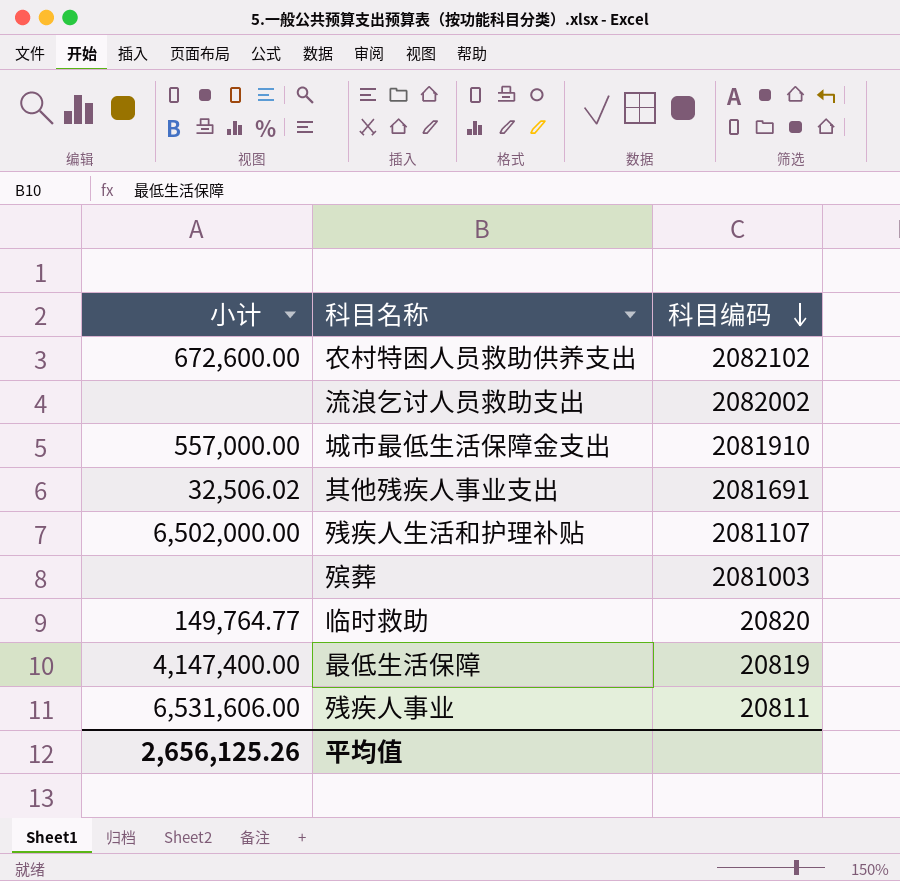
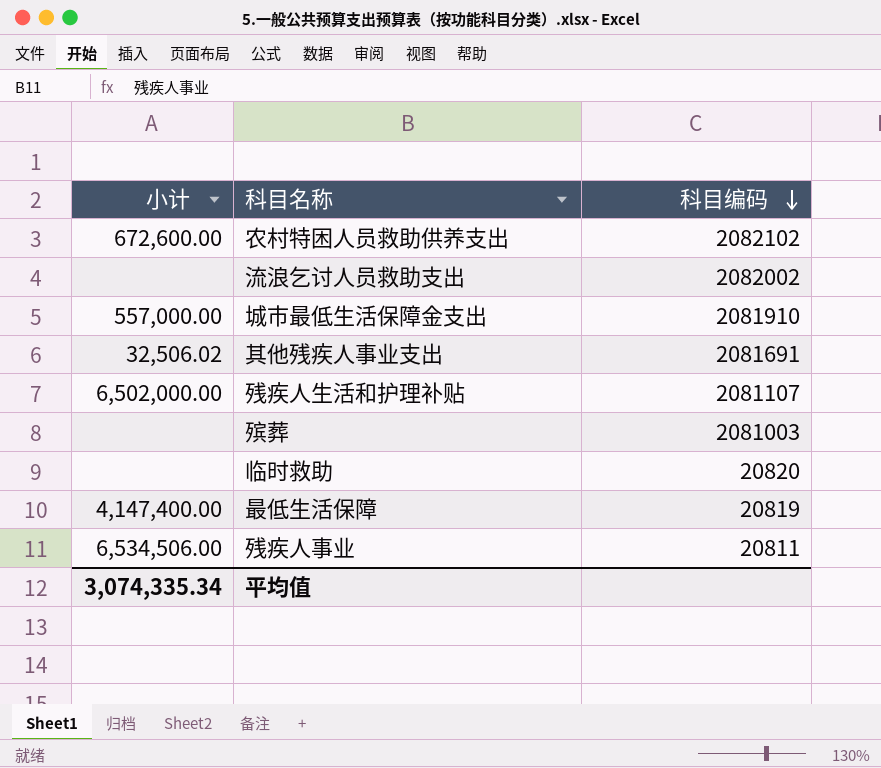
临时救助 | 小计: 149,764.77 -> none
残疾人事业 | 小计: 6,531,606.00 -> 6,534,506.00
平均值 | 小计: 2,656,125.26 -> 3,074,335.34

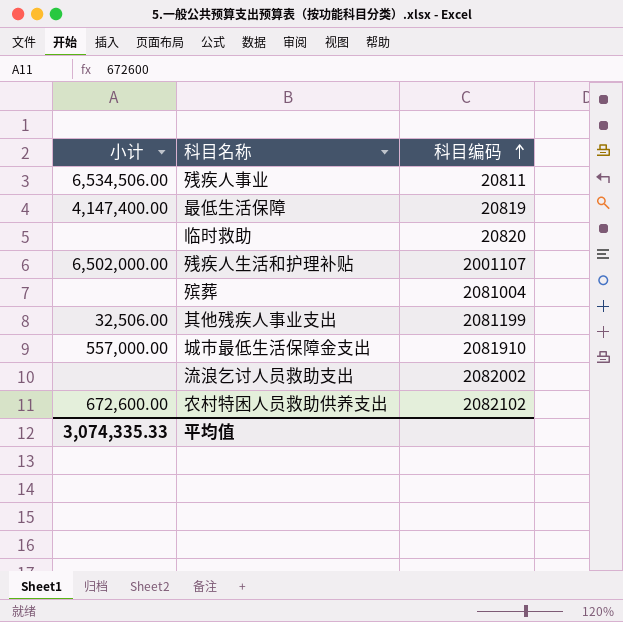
row order: 科目编码 descending -> 科目编码 ascending
残疾人生活和护理补贴 | 科目编码: 2081107 -> 2001107
殡葬 | 科目编码: 2081003 -> 2081004
其他残疾人事业支出 | 小计: 32,506.02 -> 32,506.00
其他残疾人事业支出 | 科目编码: 2081691 -> 2081199
平均值 | 小计: 3,074,335.34 -> 3,074,335.33

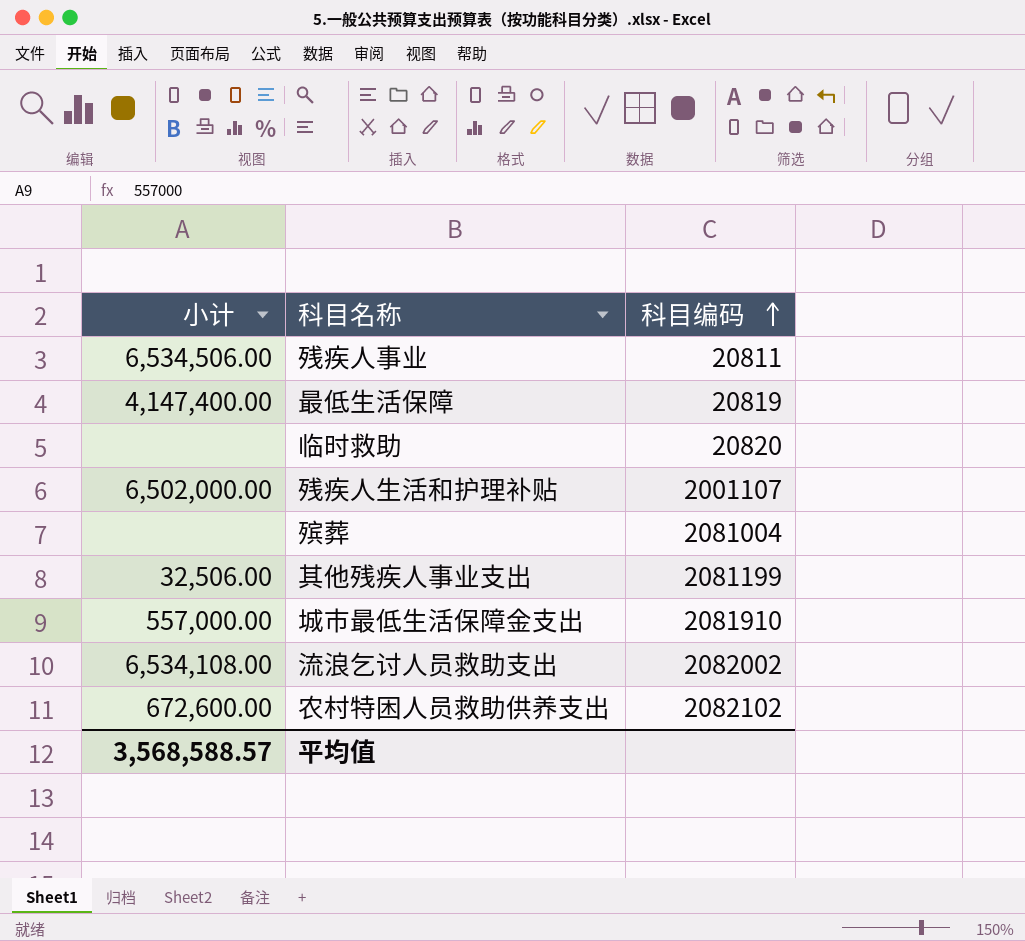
流浪乞讨人员救助支出 | 小计: none -> 6,534,108.00
平均值 | 小计: 3,074,335.33 -> 3,568,588.57

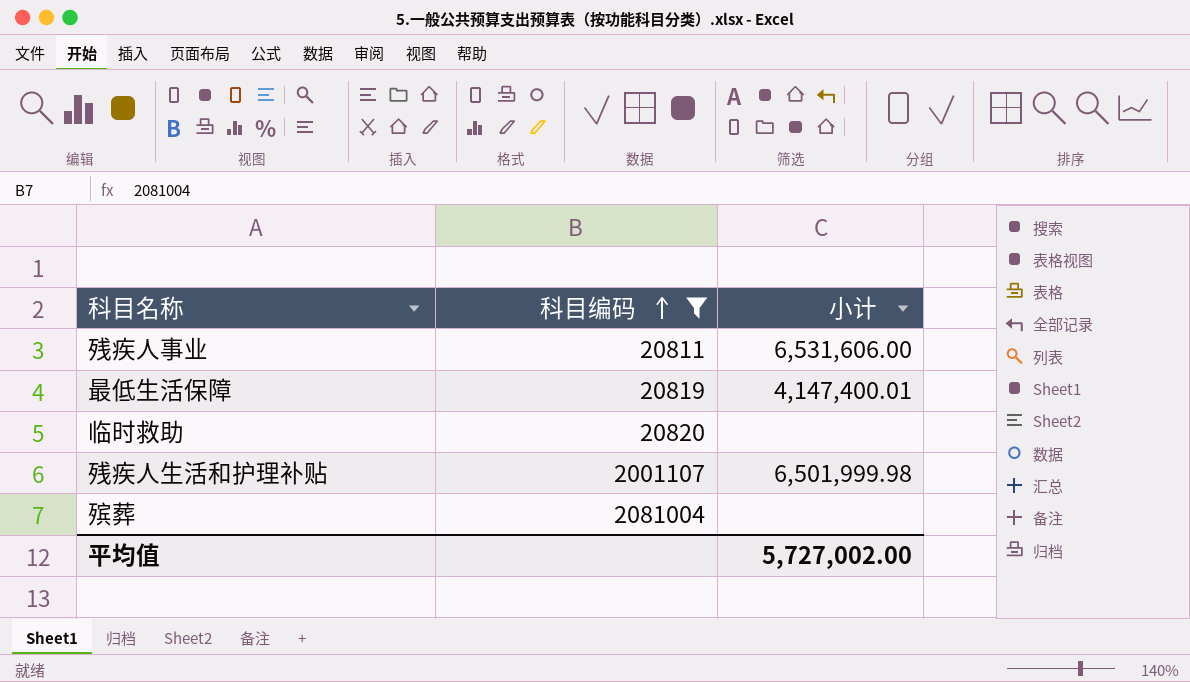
filter: none -> 科目编码 <= 2081004
column 小计 | position: 1 -> 3
残疾人事业 | 小计: 6,534,506.00 -> 6,531,606.00
最低生活保障 | 小计: 4,147,400.00 -> 4,147,400.01
残疾人生活和护理补贴 | 小计: 6,502,000.00 -> 6,501,999.98
平均值 | 小计: 3,568,588.57 -> 5,727,002.00

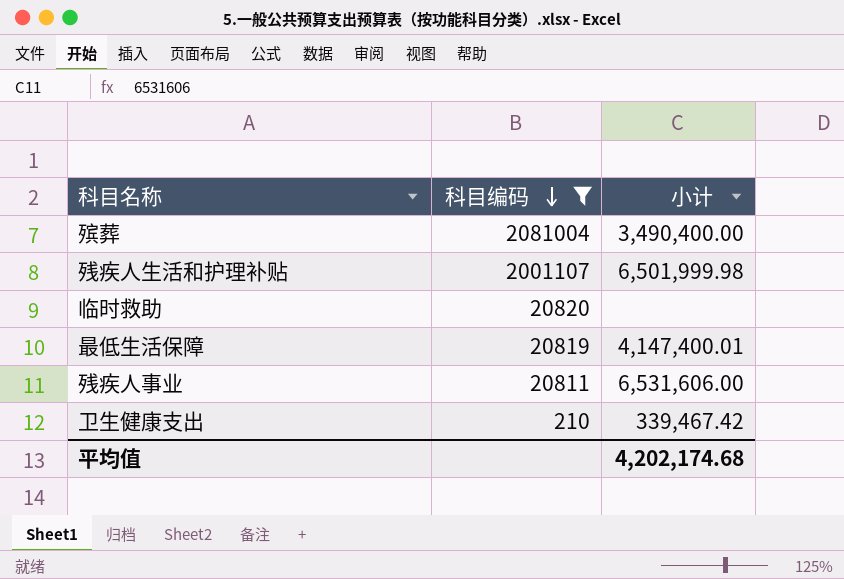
row order: 科目编码 ascending -> 科目编码 descending
殡葬 | 小计: none -> 3,490,400.00
row 卫生健康支出: none -> 210 | 339,467.42
平均值 | 小计: 5,727,002.00 -> 4,202,174.68

